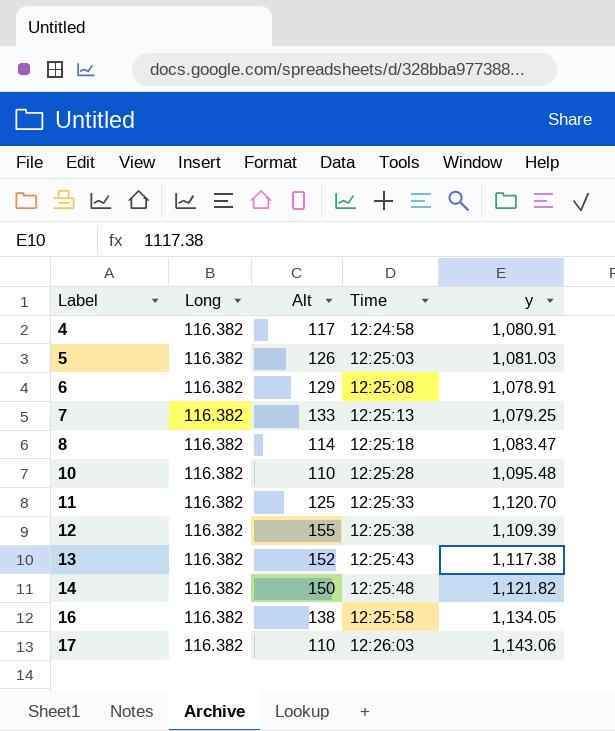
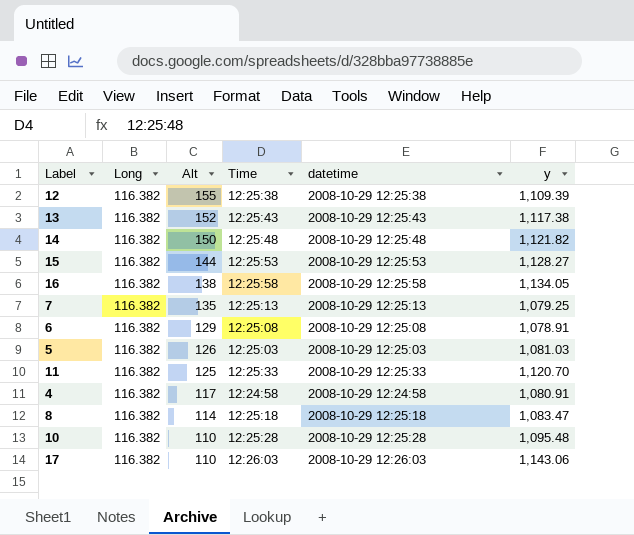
row order: Label ascending -> Alt descending
column datetime | position: none -> 5
row 15: none -> 116.382 | 144 | 12:25:53 | 2008-10-29 12:25:53 | 1,128.27
7 | Alt: 133 -> 135

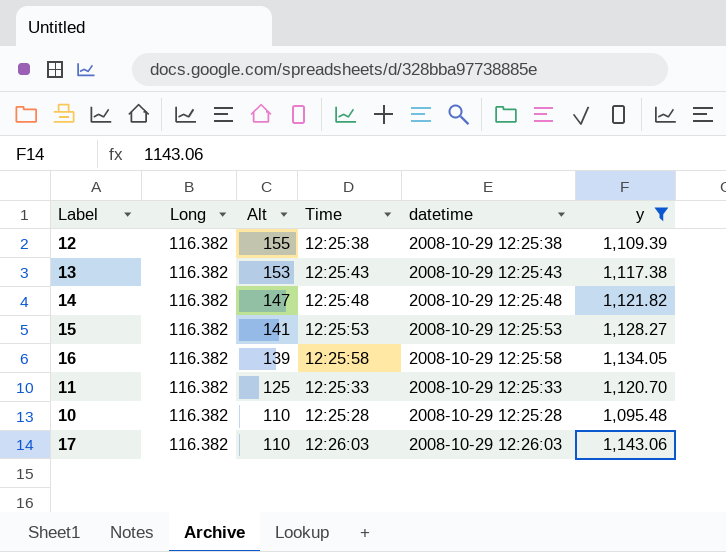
filter: none -> y >= 1,095.48
13 | Alt: 152 -> 153
14 | Alt: 150 -> 147
15 | Alt: 144 -> 141
16 | Alt: 138 -> 139

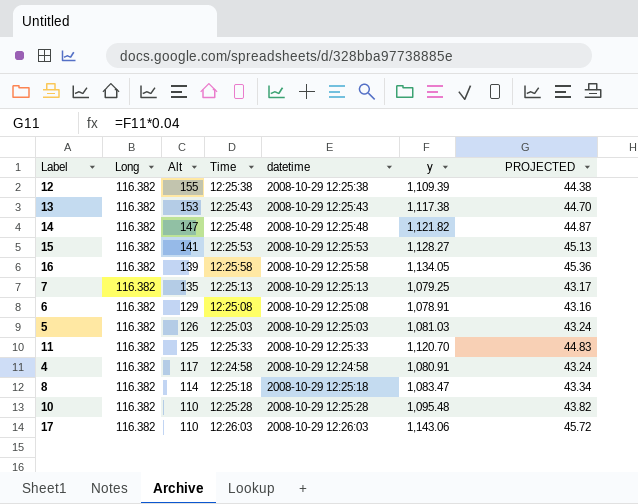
filter: y >= 1,095.48 -> none
column PROJECTED | formula: none -> [y] * 0.04

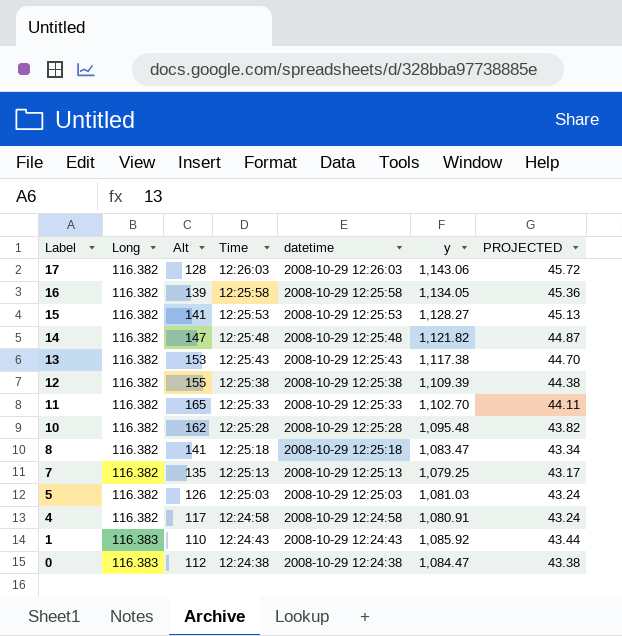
row order: Alt descending -> Label descending
row 6: 116.382 | 129 | 12:25:08 | 2008-10-29 12:25:08 | 1,078.91 | 43.16 -> none
17 | Alt: 110 -> 128
11 | Alt: 125 -> 165
11 | y: 1,120.70 -> 1,102.70
11 | PROJECTED: 44.83 -> 44.11
10 | Alt: 110 -> 162
8 | Alt: 114 -> 141
row 1: none -> 116.383 | 110 | 12:24:43 | 2008-10-29 12:24:43 | 1,085.92 | 43.44
row 0: none -> 116.383 | 112 | 12:24:38 | 2008-10-29 12:24:38 | 1,084.47 | 43.38

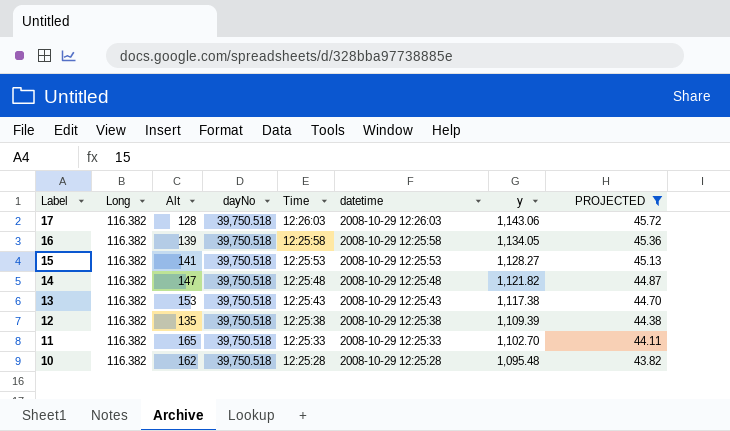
filter: none -> PROJECTED >= 43.82
column dayNo | position: none -> 4
12 | Alt: 155 -> 135

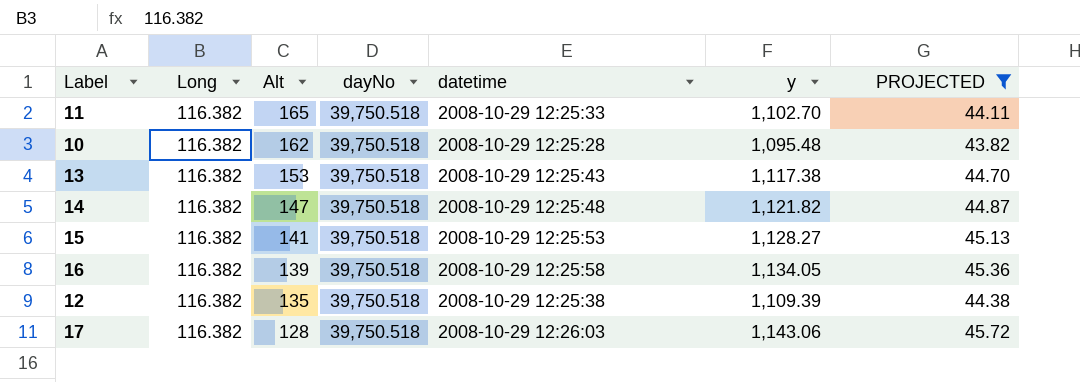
row order: Label descending -> Alt descending
column Time | position: 5 -> none

